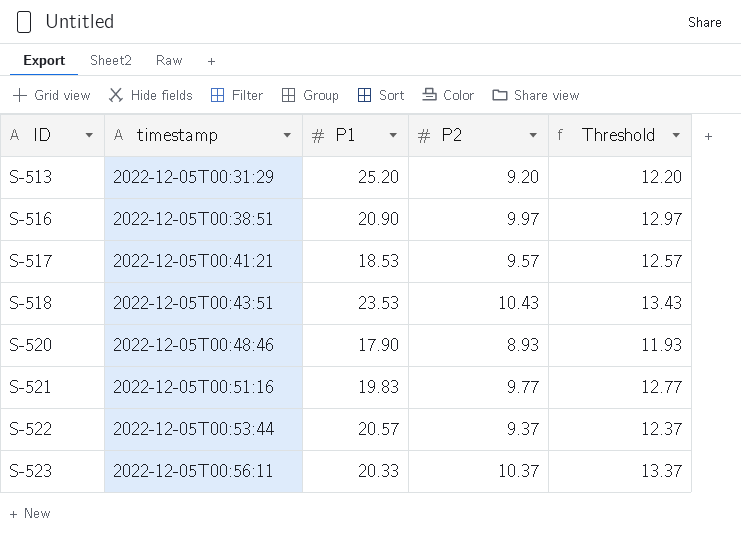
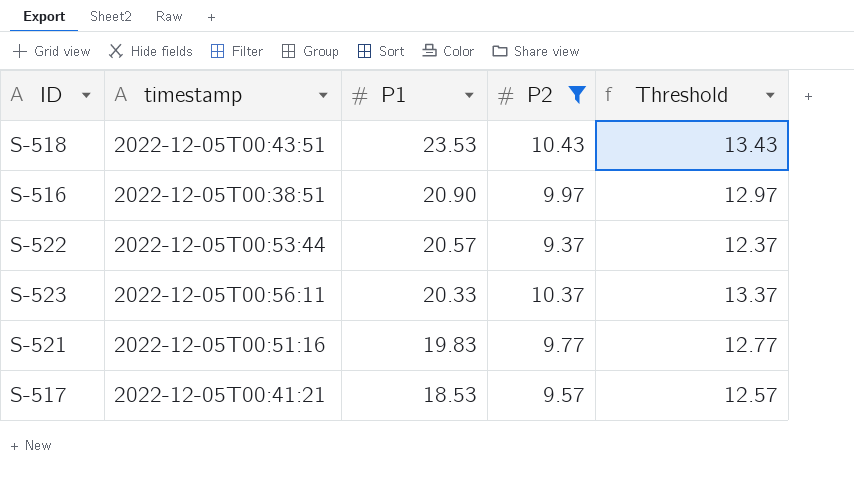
filter: none -> P2 >= 9.37
row order: ID ascending -> P1 descending

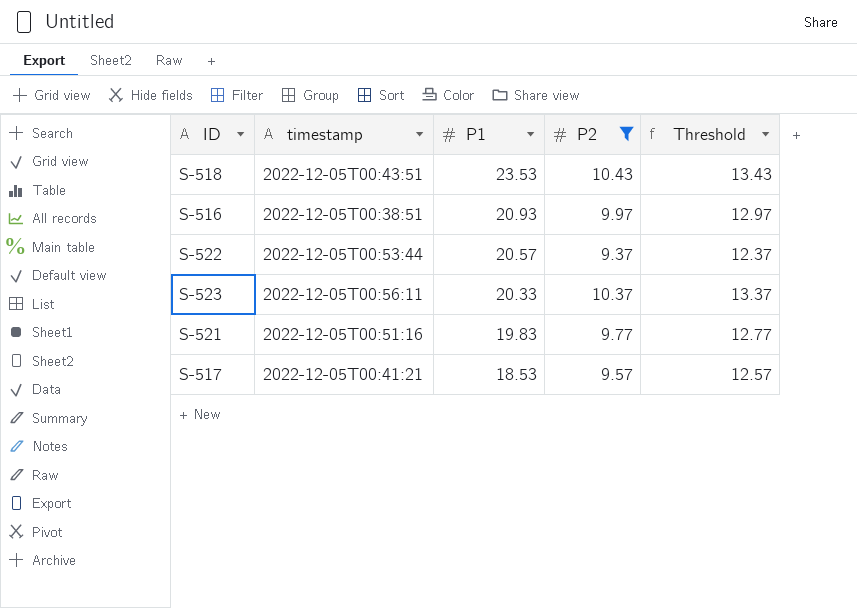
S-516 | P1: 20.90 -> 20.93

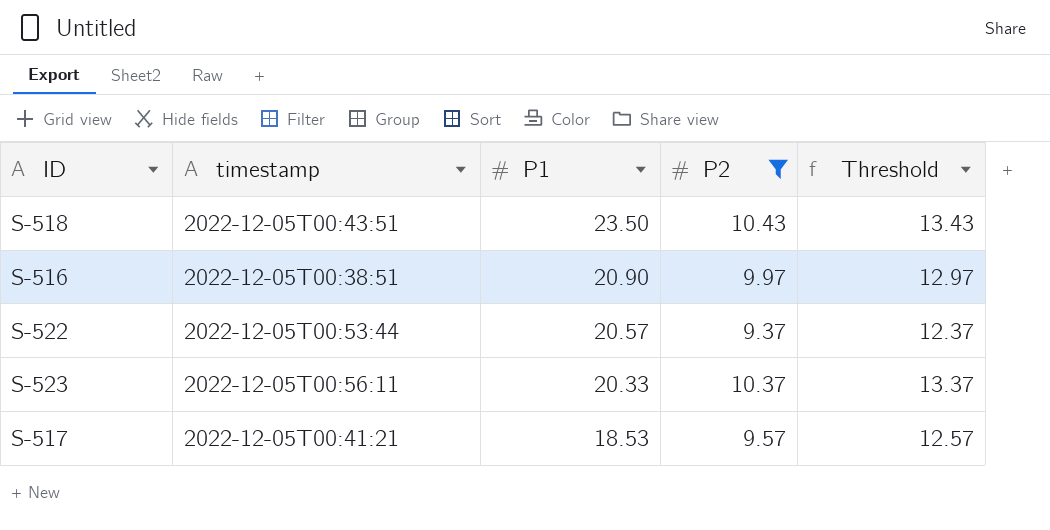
row S-521: 2022-12-05T00:51:16 | 19.83 | 9.77 | 12.77 -> none
S-518 | P1: 23.53 -> 23.50
S-516 | P1: 20.93 -> 20.90

